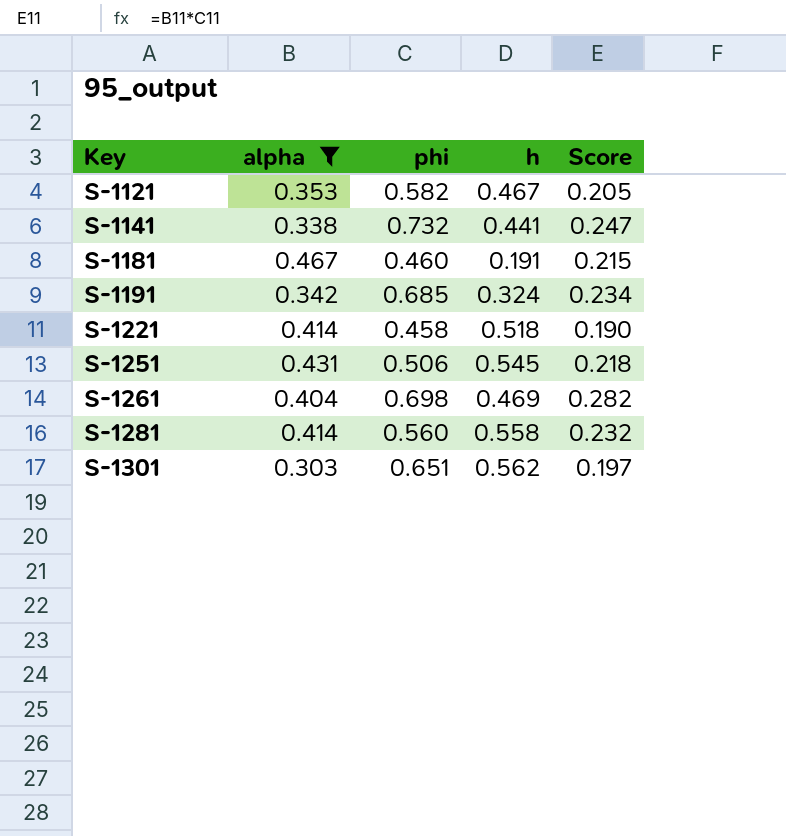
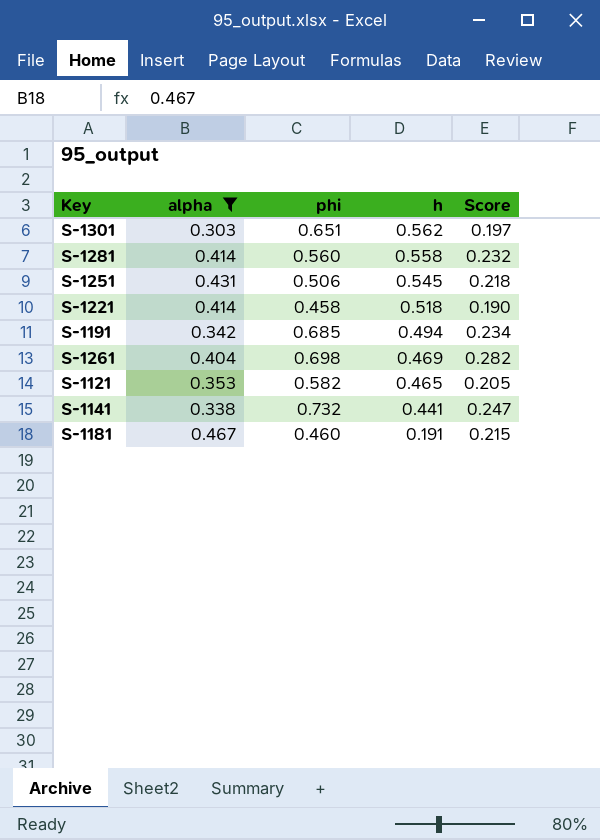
row order: Key ascending -> h descending
S-1191 | h: 0.324 -> 0.494
S-1121 | h: 0.467 -> 0.465

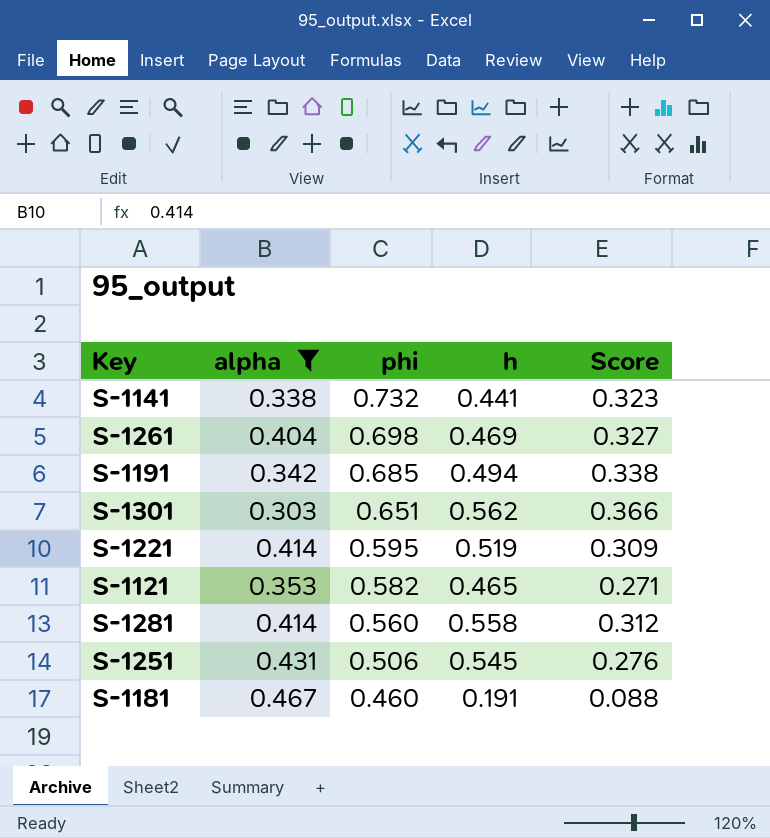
row order: h descending -> phi descending
column Score | formula: [alpha] * [phi] -> [phi] * [h]
S-1221 | phi: 0.458 -> 0.595
S-1221 | h: 0.518 -> 0.519

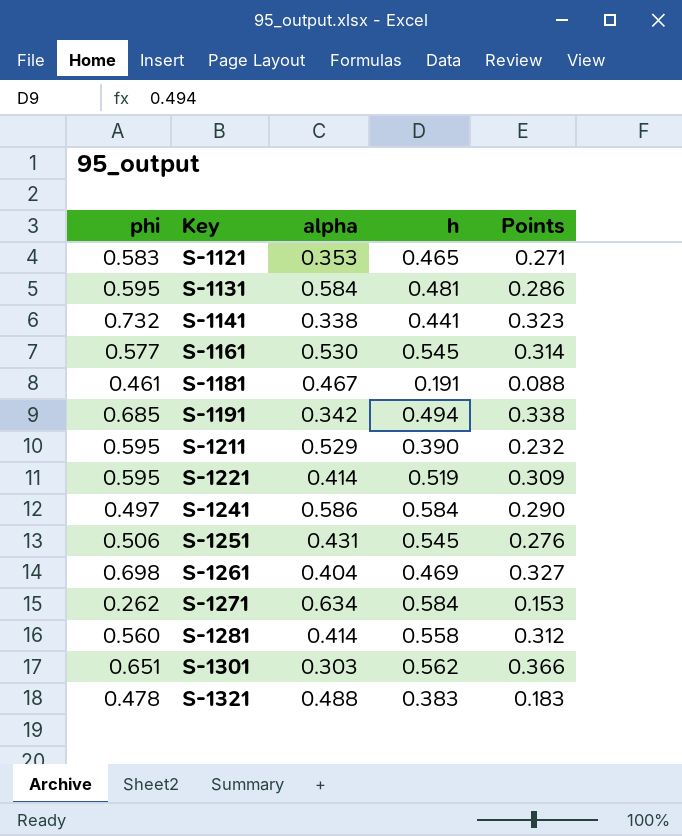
filter: alpha <= 0.467 -> none
row order: phi descending -> Key ascending
column phi | position: 3 -> 1
column name: Score -> Points
S-1121 | phi: 0.582 -> 0.583
S-1181 | phi: 0.460 -> 0.461

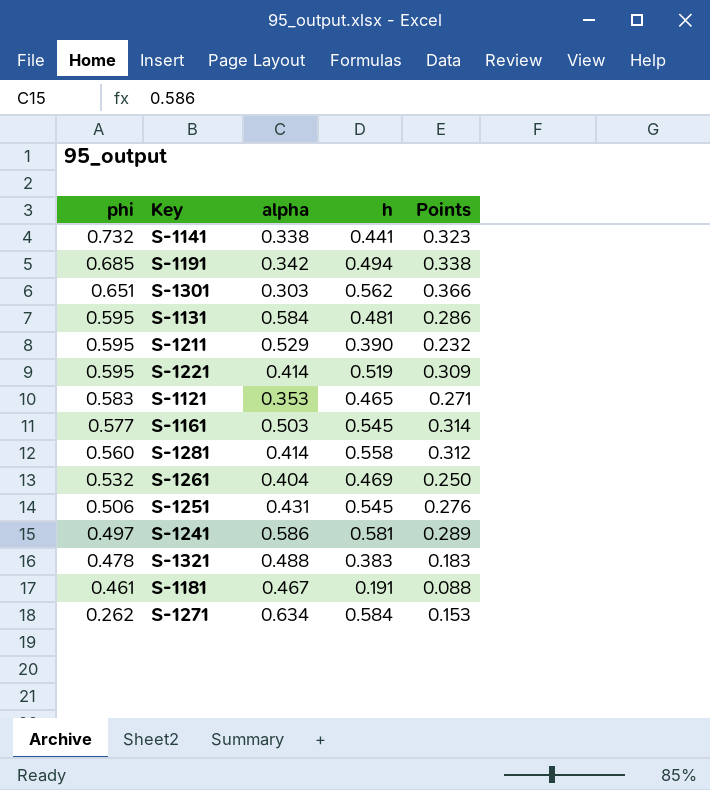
row order: Key ascending -> phi descending
S-1161 | alpha: 0.530 -> 0.503
S-1261 | phi: 0.698 -> 0.532
S-1261 | Points: 0.327 -> 0.250
S-1241 | h: 0.584 -> 0.581
S-1241 | Points: 0.290 -> 0.289

